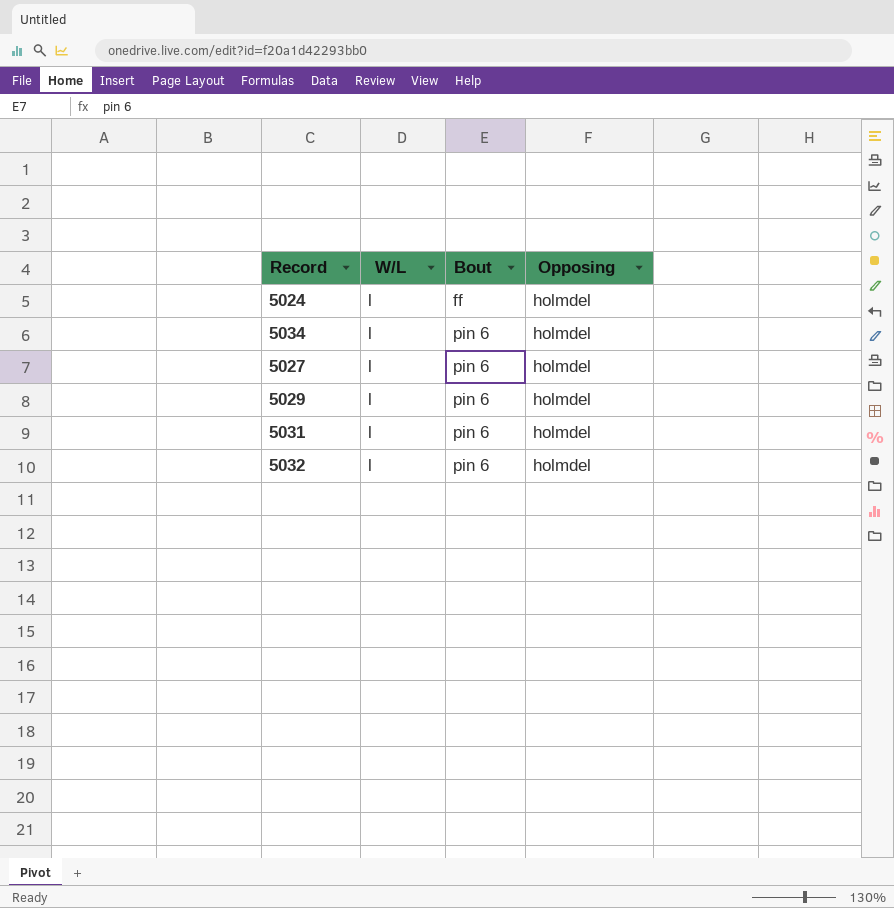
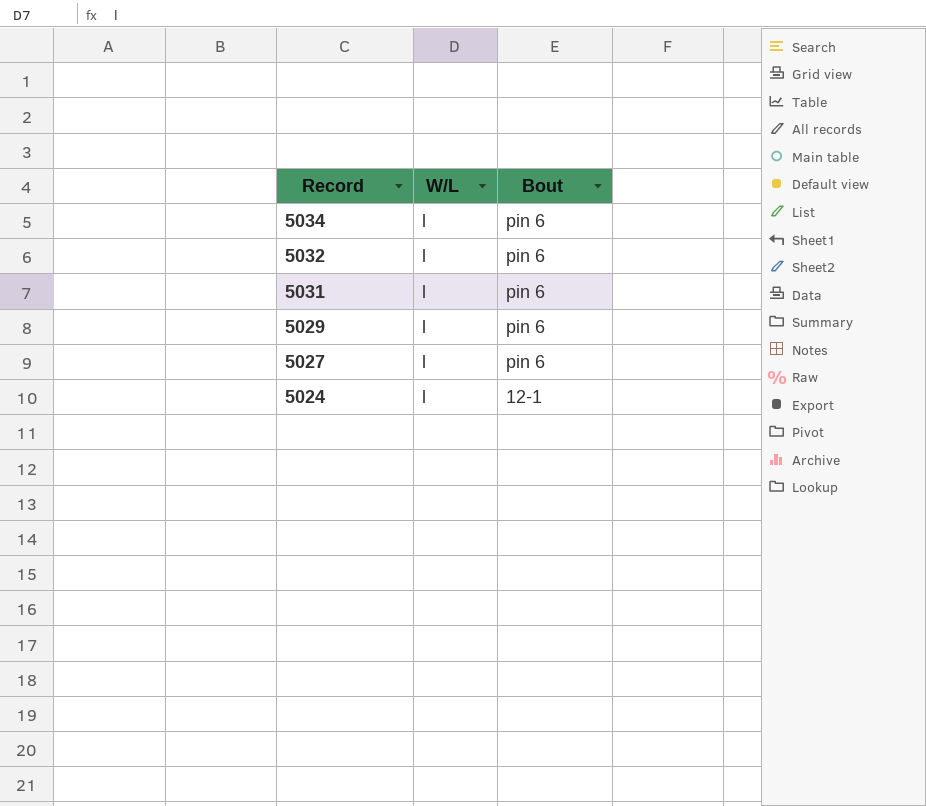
row order: Bout ascending -> Record descending
column Opposing | position: 4 -> none
5024 | Bout: ff -> 12-1

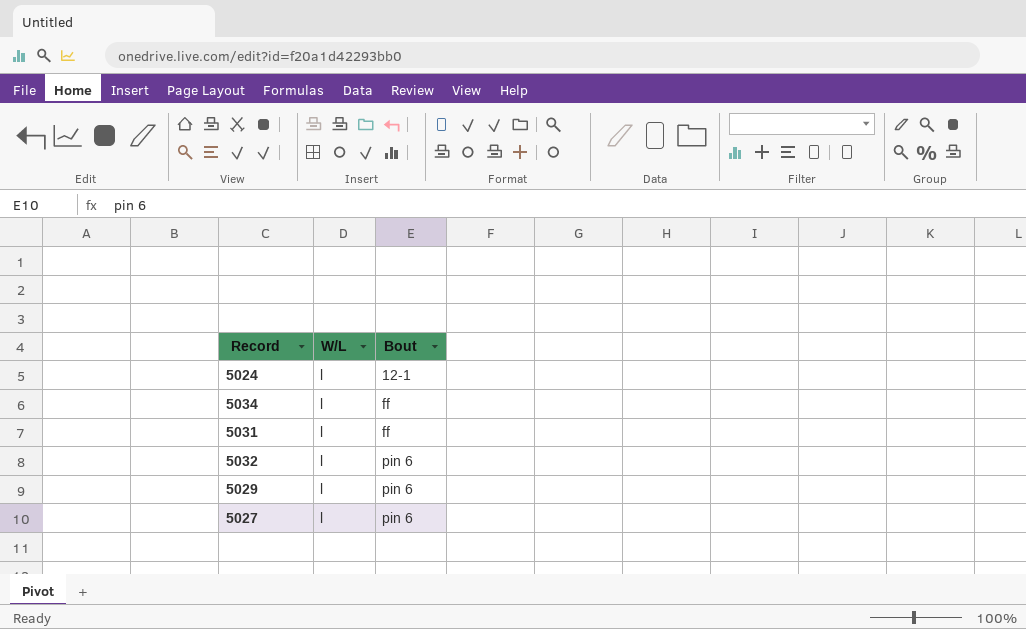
row order: Record descending -> Bout ascending
5034 | Bout: pin 6 -> ff
5031 | Bout: pin 6 -> ff

